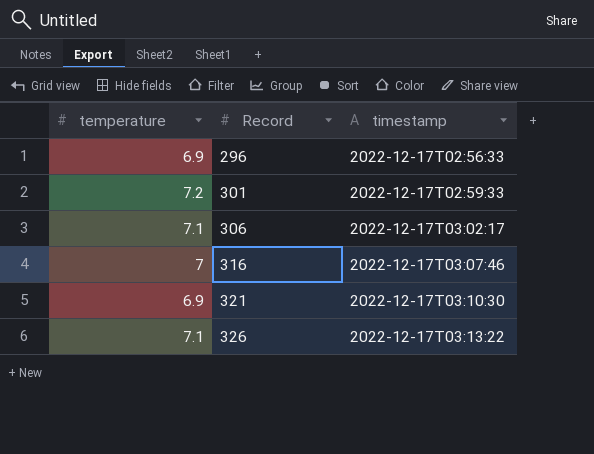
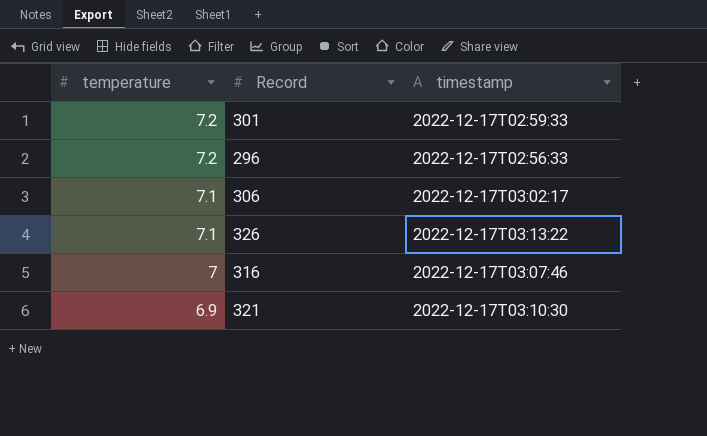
row order: Record ascending -> temperature descending
296 | temperature: 6.9 -> 7.2

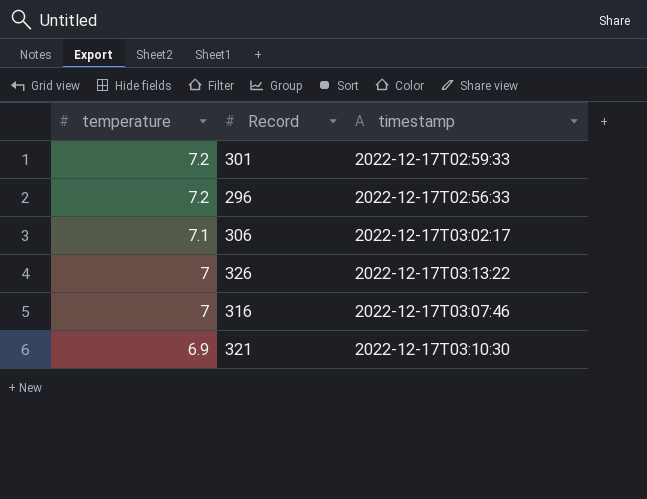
326 | temperature: 7.1 -> 7

